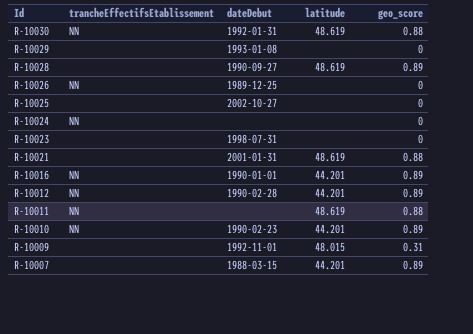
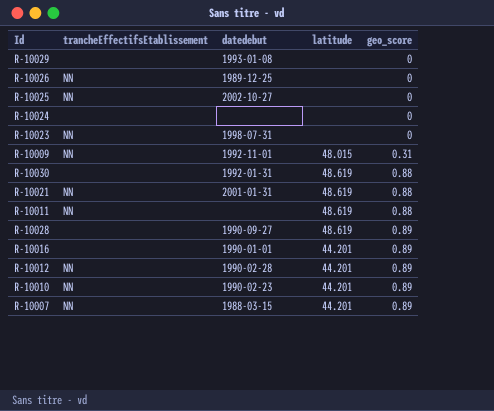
row order: Id descending -> geo_score ascending
column name: dateDebut -> datedebut
R-10025 | trancheEffectifsEtablissement: none -> NN
R-10024 | trancheEffectifsEtablissement: NN -> none
R-10023 | trancheEffectifsEtablissement: none -> NN
R-10009 | trancheEffectifsEtablissement: none -> NN
R-10030 | trancheEffectifsEtablissement: NN -> none
R-10021 | trancheEffectifsEtablissement: none -> NN
R-10016 | trancheEffectifsEtablissement: NN -> none
R-10007 | trancheEffectifsEtablissement: none -> NN

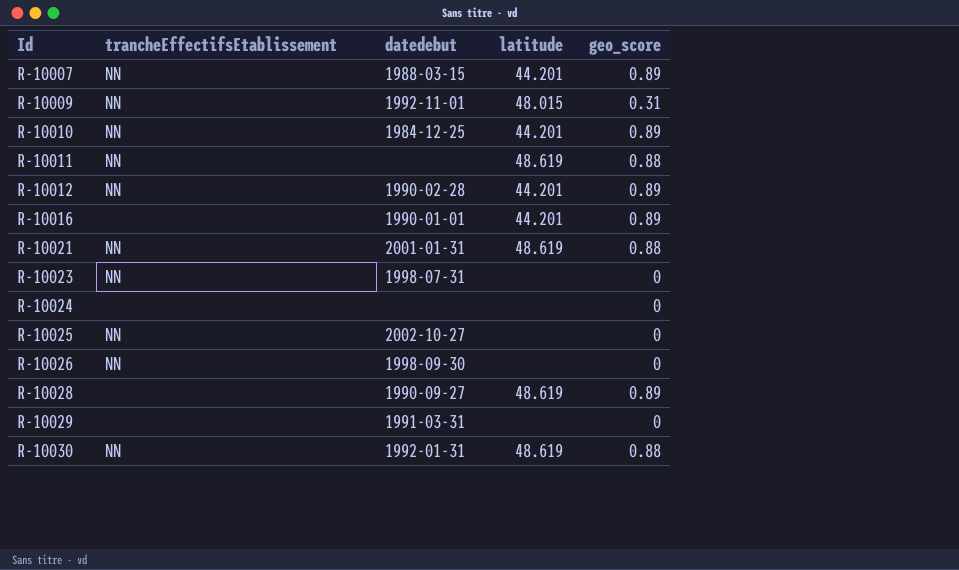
row order: geo_score ascending -> Id ascending
R-10010 | datedebut: 1990-02-23 -> 1984-12-25
R-10026 | datedebut: 1989-12-25 -> 1998-09-30
R-10029 | datedebut: 1993-01-08 -> 1991-03-31
R-10030 | trancheEffectifsEtablissement: none -> NN

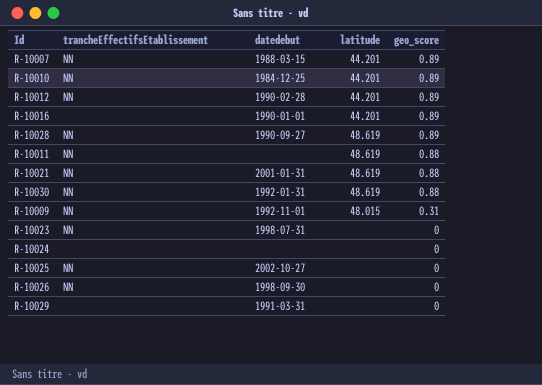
row order: Id ascending -> geo_score descending
R-10028 | trancheEffectifsEtablissement: none -> NN

